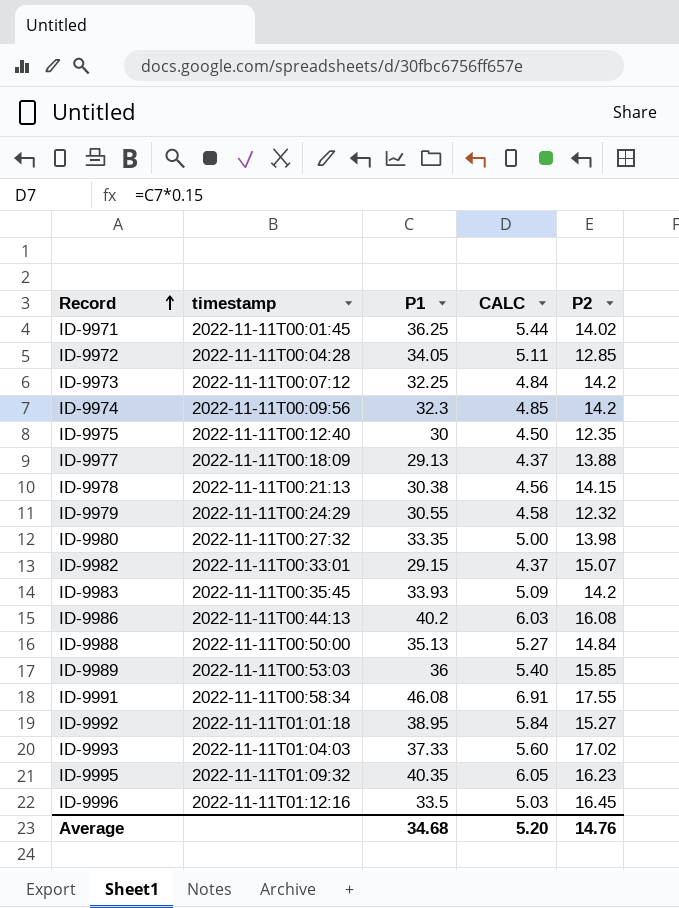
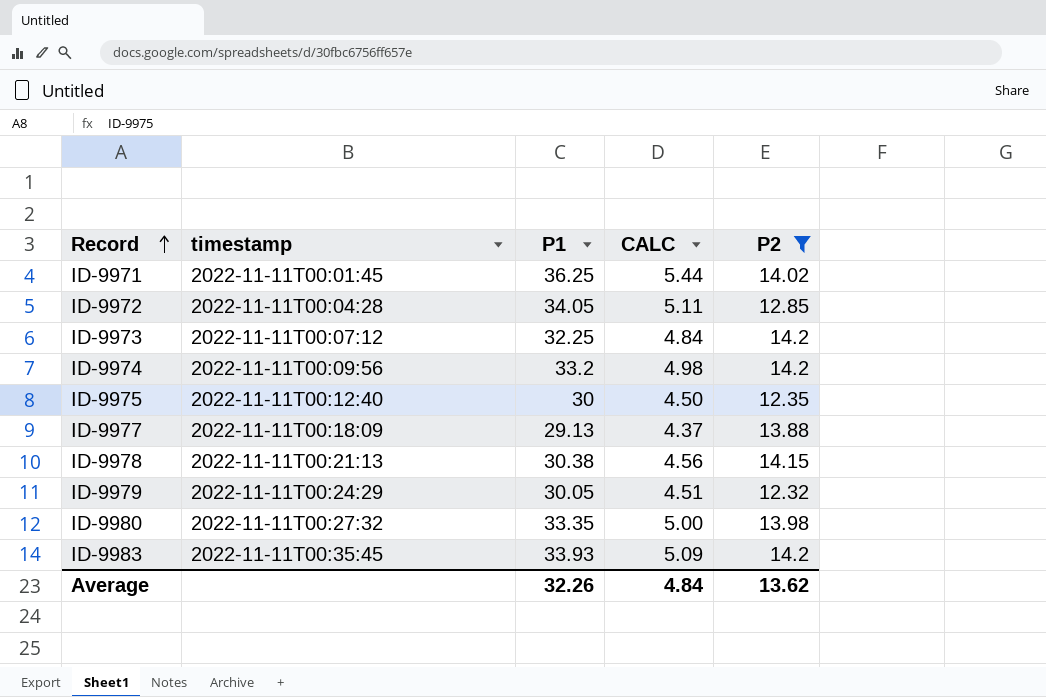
filter: none -> P2 <= 14.2
ID-9974 | P1: 32.3 -> 33.2
ID-9974 | CALC: 4.85 -> 4.98
ID-9979 | P1: 30.55 -> 30.05
ID-9979 | CALC: 4.58 -> 4.51
Average | P1: 34.68 -> 32.26
Average | CALC: 5.20 -> 4.84
Average | P2: 14.76 -> 13.62

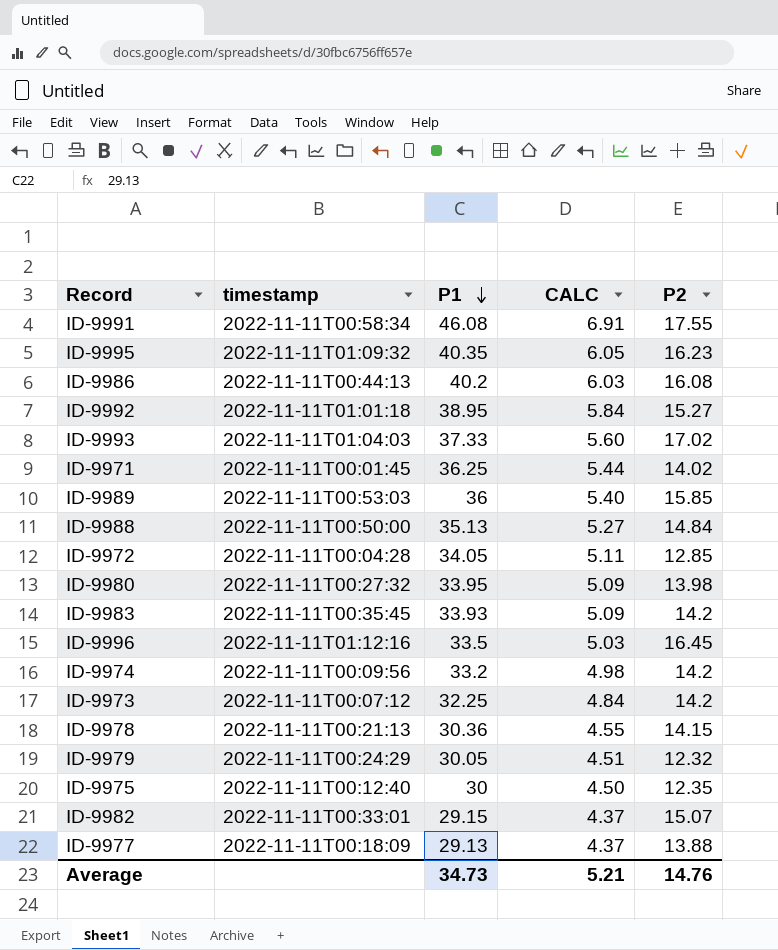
filter: P2 <= 14.2 -> none
row order: Record ascending -> P1 descending
ID-9980 | P1: 33.35 -> 33.95
ID-9980 | CALC: 5.00 -> 5.09
ID-9978 | P1: 30.38 -> 30.36
ID-9978 | CALC: 4.56 -> 4.55
Average | P1: 32.26 -> 34.73
Average | CALC: 4.84 -> 5.21
Average | P2: 13.62 -> 14.76

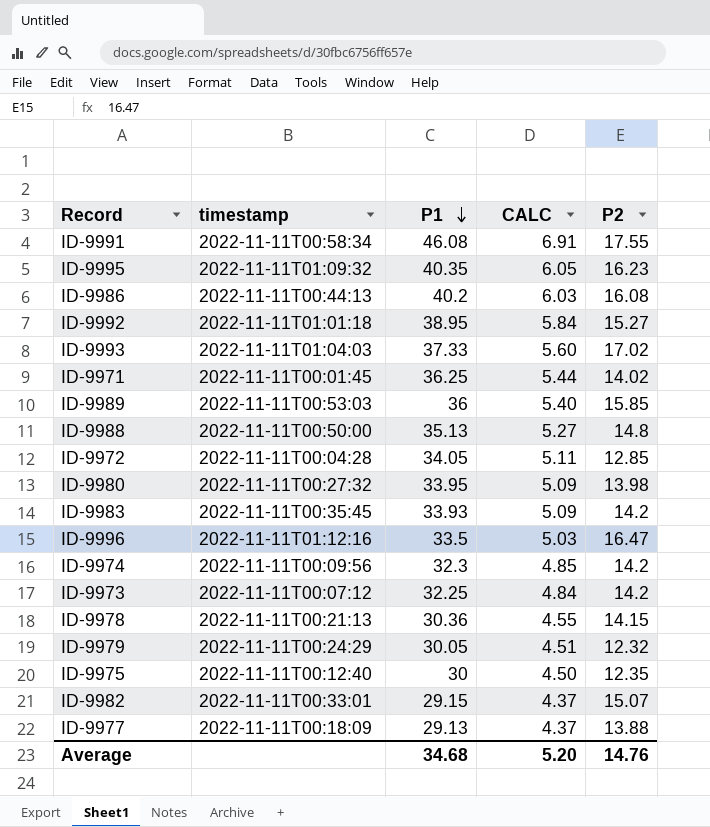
ID-9988 | P2: 14.84 -> 14.8
ID-9996 | P2: 16.45 -> 16.47
ID-9974 | P1: 33.2 -> 32.3
ID-9974 | CALC: 4.98 -> 4.85
Average | P1: 34.73 -> 34.68
Average | CALC: 5.21 -> 5.20

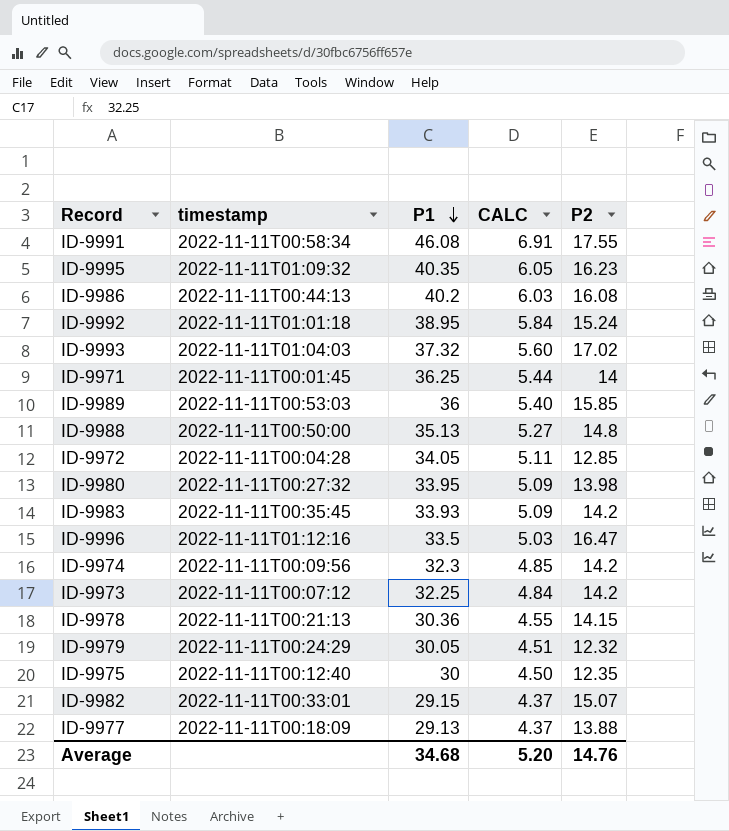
ID-9992 | P2: 15.27 -> 15.24
ID-9993 | P1: 37.33 -> 37.32
ID-9971 | P2: 14.02 -> 14

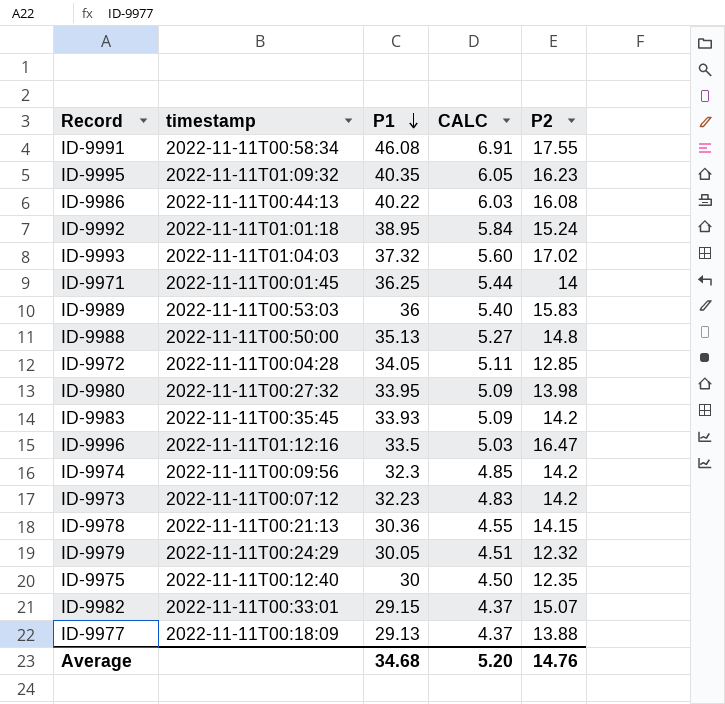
ID-9986 | P1: 40.2 -> 40.22
ID-9989 | P2: 15.85 -> 15.83
ID-9973 | P1: 32.25 -> 32.23
ID-9973 | CALC: 4.84 -> 4.83

